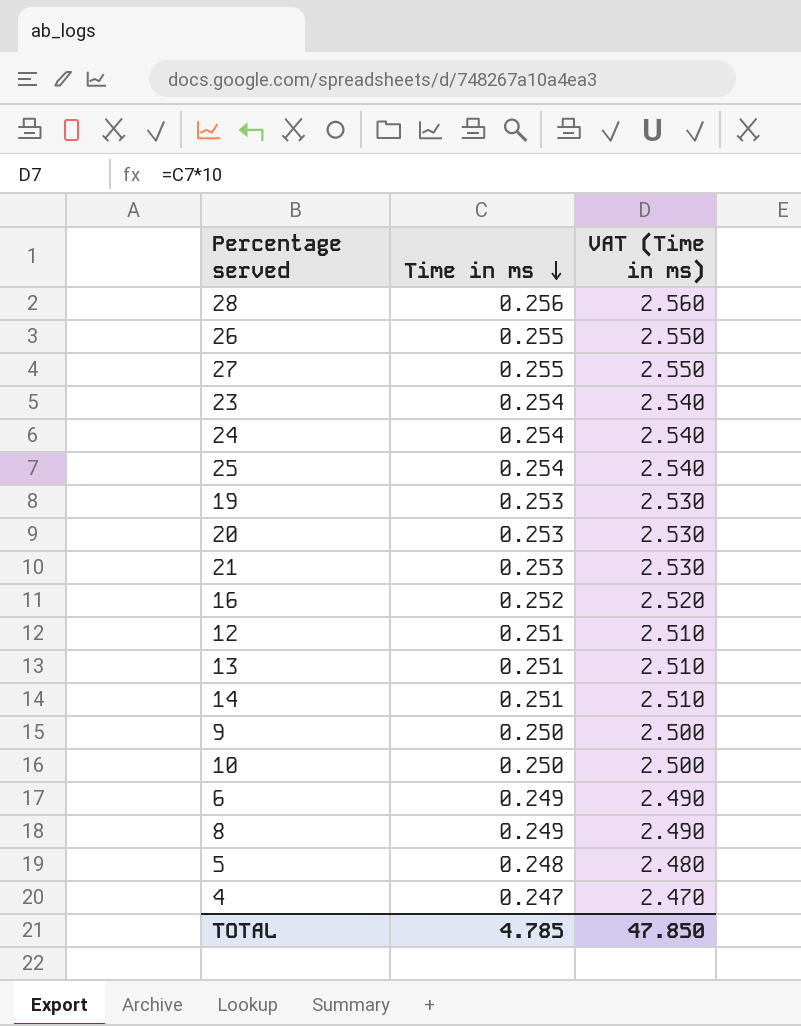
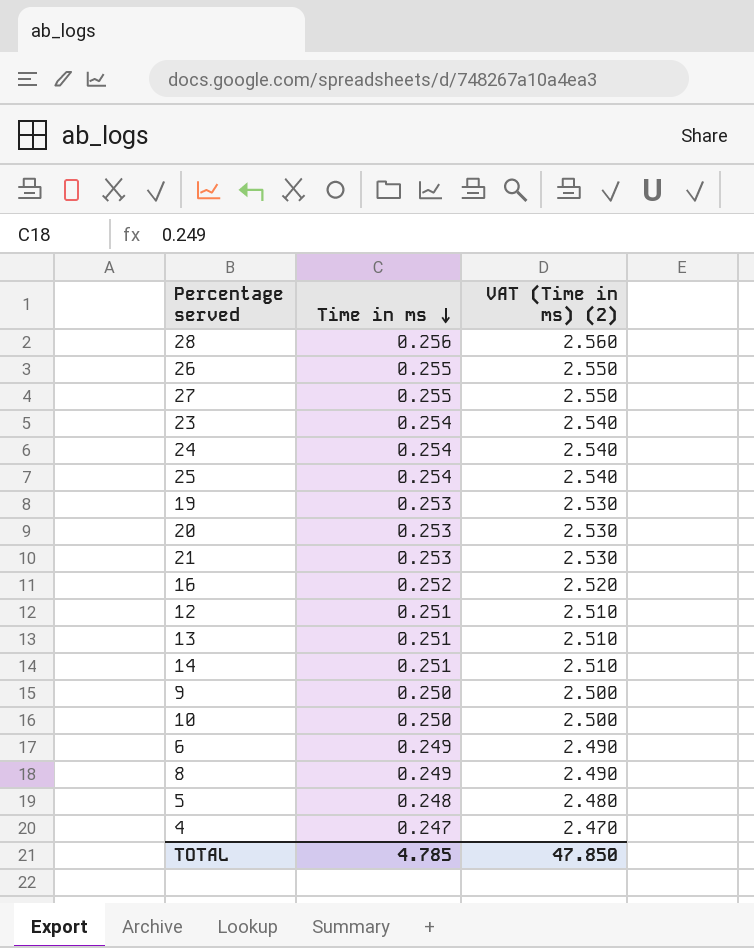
column name: VAT (Time in ms) -> VAT (Time in ms) (2)

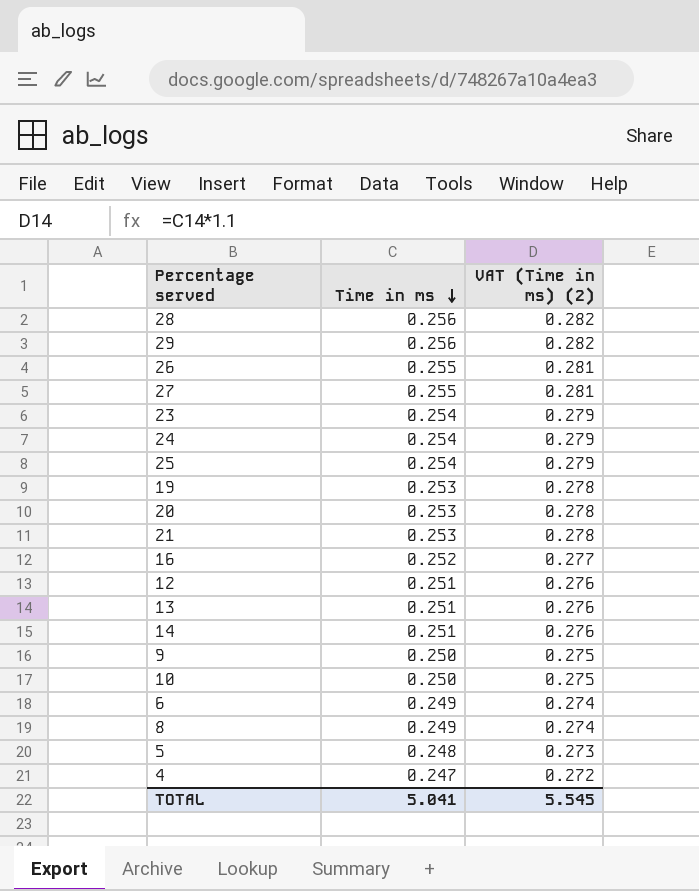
column VAT (Time in ms) (2) | formula: [Time in ms] * 10 -> [Time in ms] * 1.1
row 29: none -> 0.256 | 0.282
TOTAL | Time in ms: 4.785 -> 5.041
TOTAL | VAT (Time in ms) (2): 47.850 -> 5.545

